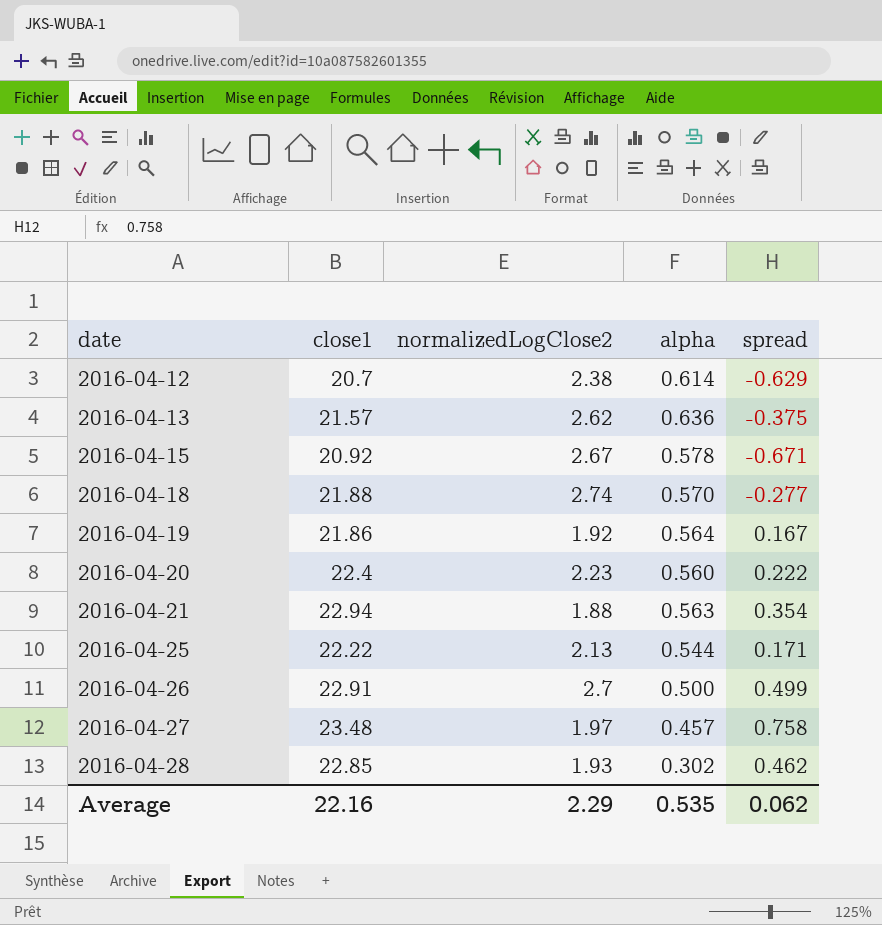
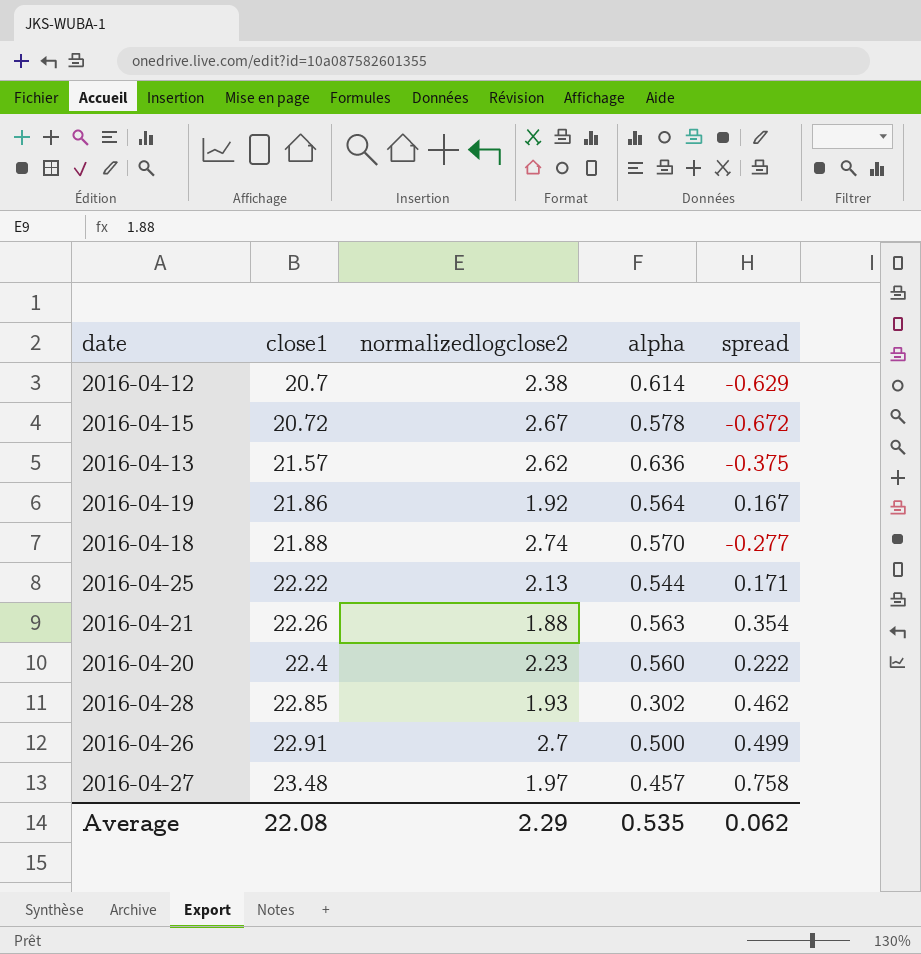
row order: date ascending -> close1 ascending
column name: normalizedLogClose2 -> normalizedlogclose2
2016-04-15 | close1: 20.92 -> 20.72
2016-04-15 | spread: -0.671 -> -0.672
2016-04-21 | close1: 22.94 -> 22.26
Average | close1: 22.16 -> 22.08

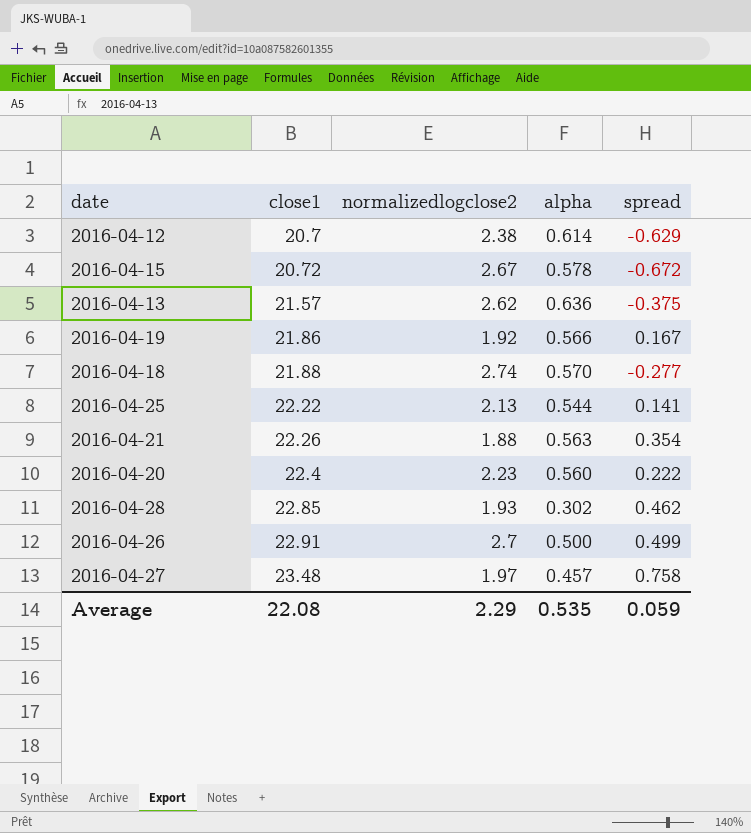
2016-04-19 | alpha: 0.564 -> 0.566
2016-04-25 | spread: 0.171 -> 0.141
Average | spread: 0.062 -> 0.059

